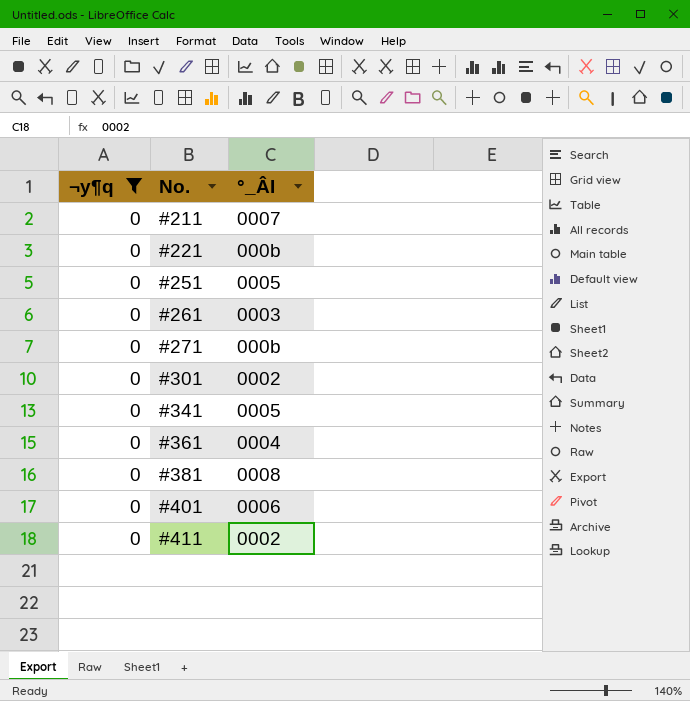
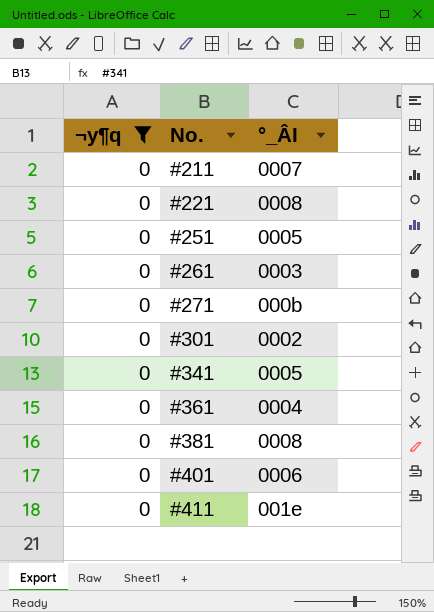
#221 | °_ÂI: 000b -> 0008
#411 | °_ÂI: 0002 -> 001e

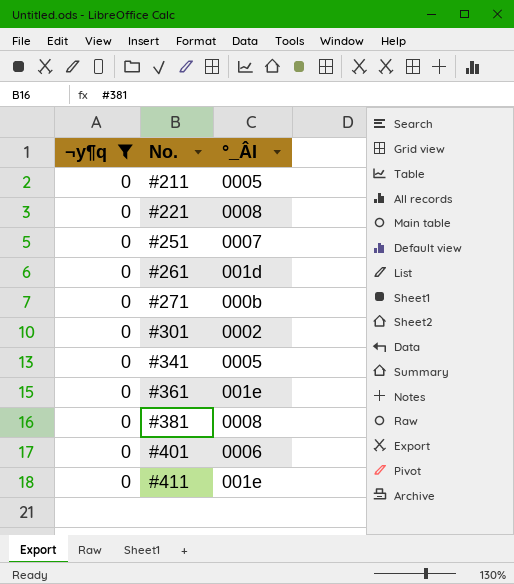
#211 | °_ÂI: 0007 -> 0005
#251 | °_ÂI: 0005 -> 0007
#261 | °_ÂI: 0003 -> 001d
#361 | °_ÂI: 0004 -> 001e

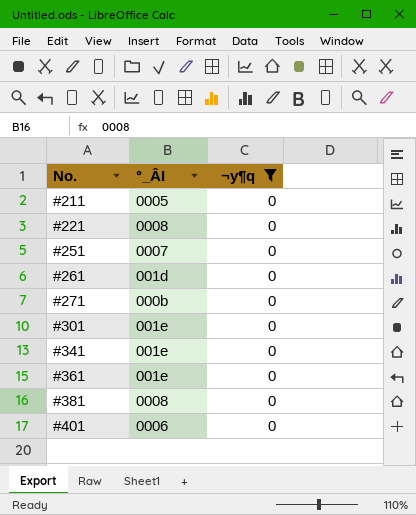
column ¬y¶q | position: 1 -> 3
row #411: 0 | 001e -> none
#301 | °_ÂI: 0002 -> 001e
#341 | °_ÂI: 0005 -> 001e

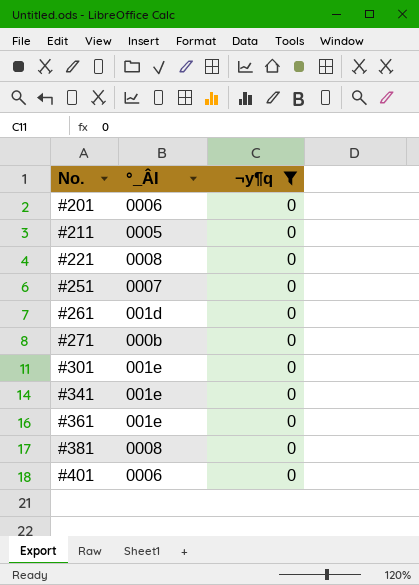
row #201: none -> 0006 | 0

